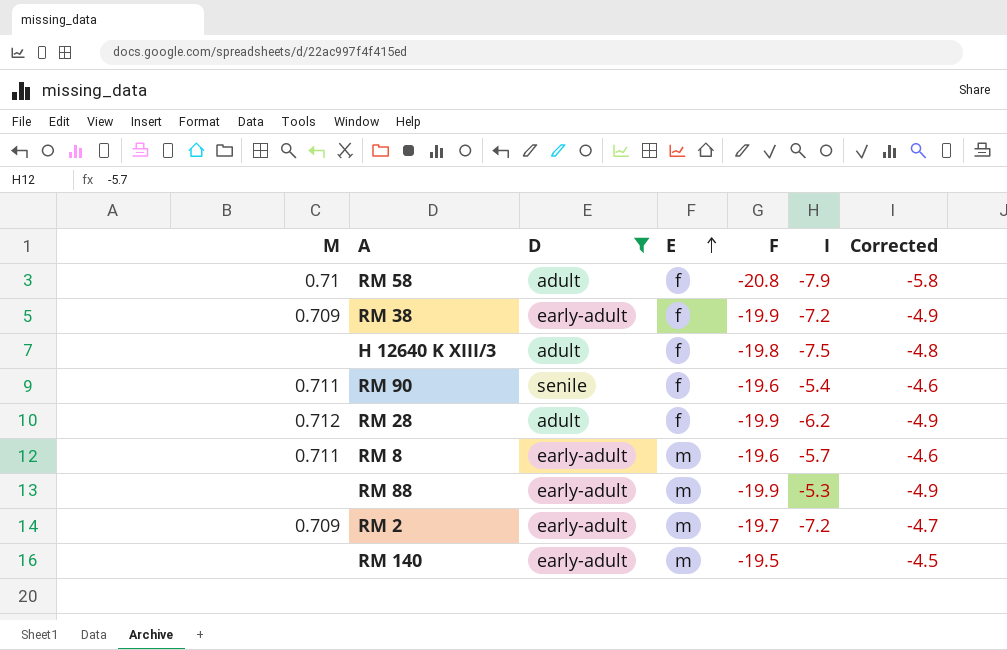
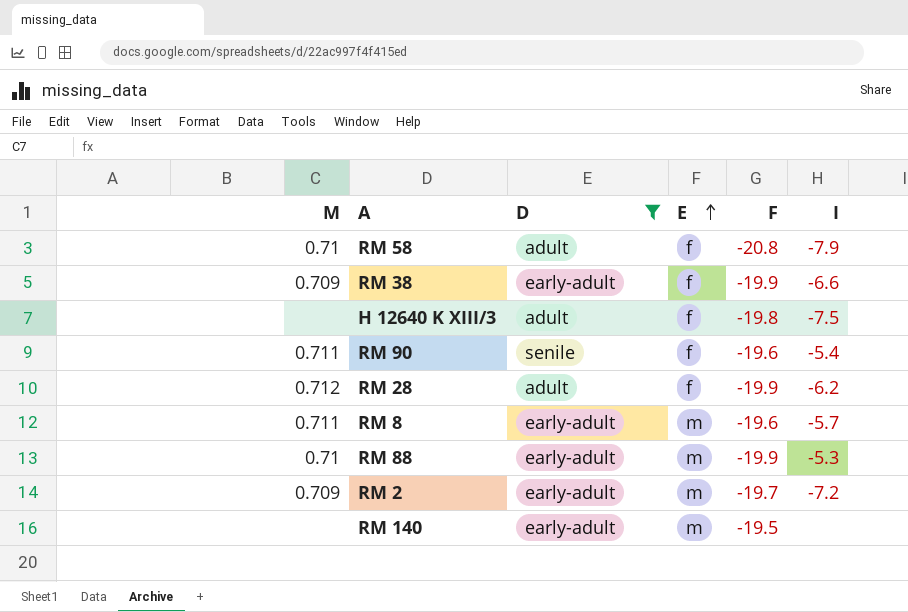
column Corrected | formula: [F] + 15 -> none
RM 38 | I: -7.2 -> -6.6
RM 88 | M: none -> 0.71

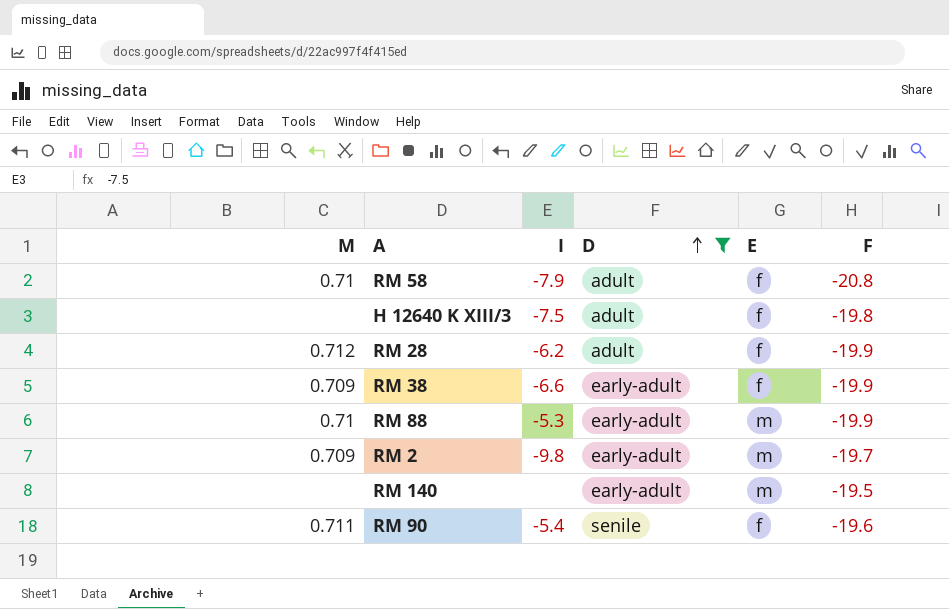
row order: E ascending -> D ascending
column I | position: 6 -> 3
row RM 8: 0.711 | early-adult | m | -19.6 | -5.7 -> none
RM 2 | I: -7.2 -> -9.8

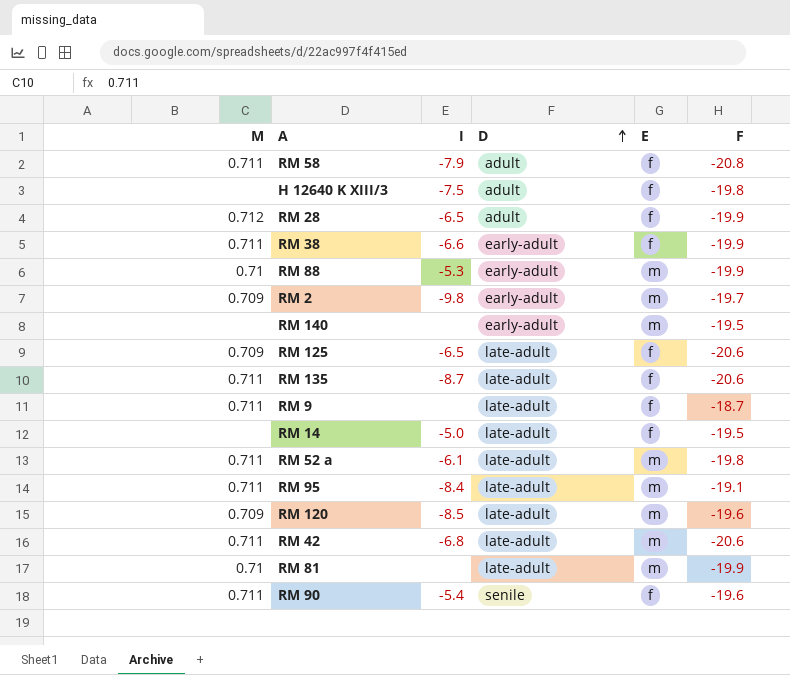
filter: D != late-adult -> none
RM 58 | M: 0.71 -> 0.711
RM 28 | I: -6.2 -> -6.5
RM 38 | M: 0.709 -> 0.711

